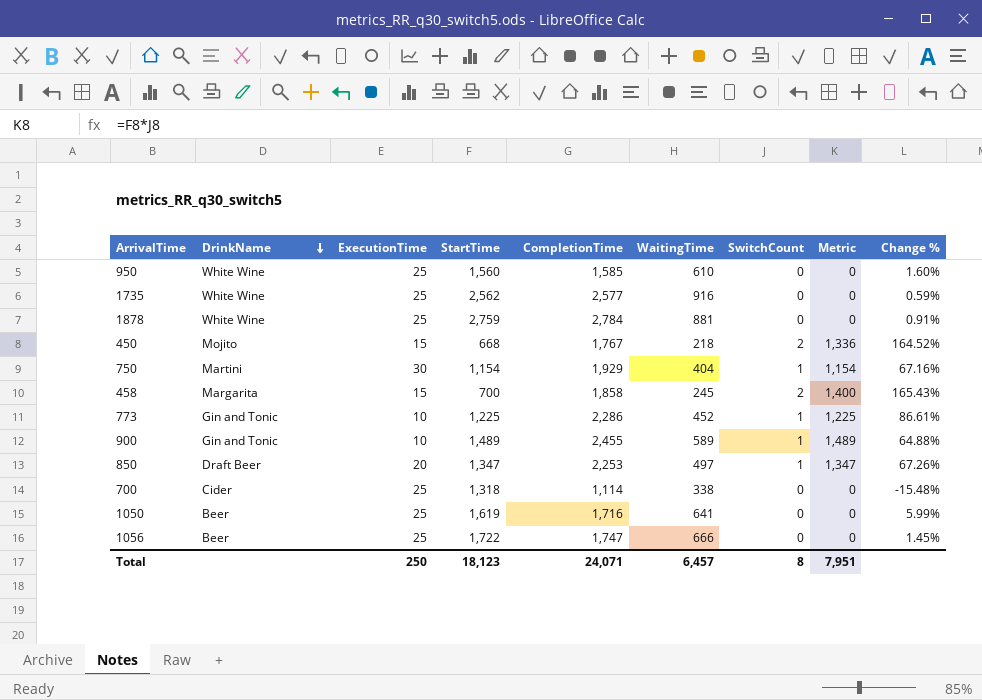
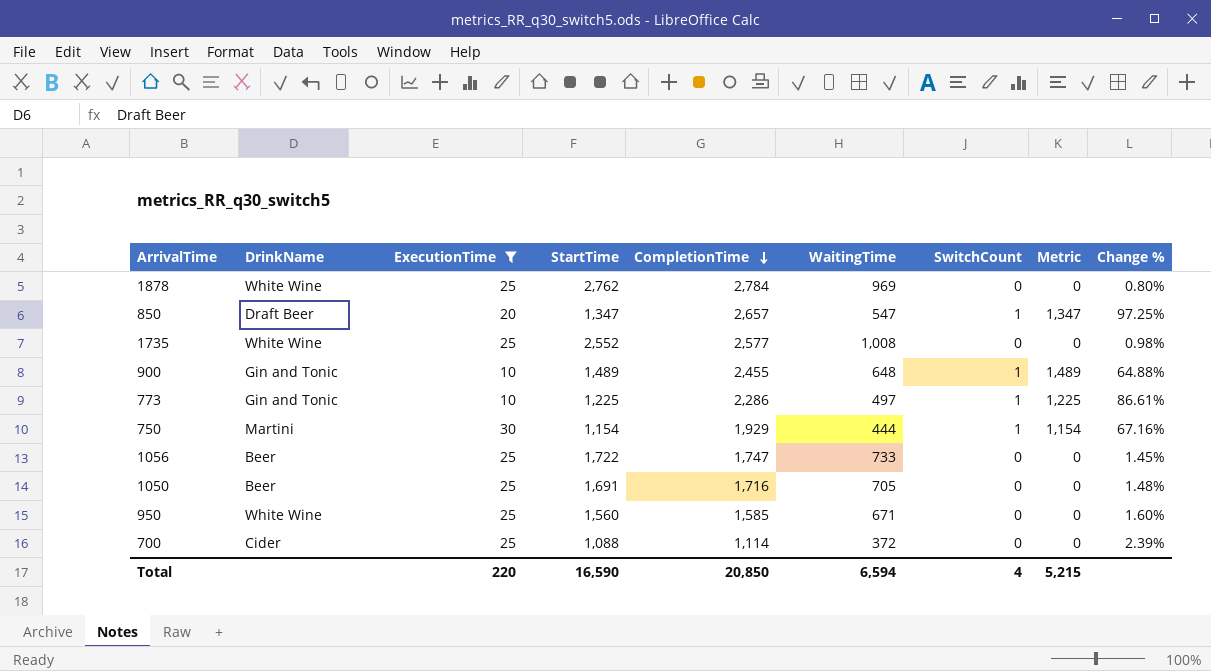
filter: none -> ExecutionTime != 15
row order: DrinkName descending -> CompletionTime descending
1878 | StartTime: 2,759 -> 2,762
1878 | WaitingTime: 881 -> 969
1878 | Change %: 0.91% -> 0.80%
850 | CompletionTime: 2,253 -> 2,657
850 | WaitingTime: 497 -> 547
850 | Change %: 67.26% -> 97.25%
1735 | StartTime: 2,562 -> 2,552
1735 | WaitingTime: 916 -> 1,008
1735 | Change %: 0.59% -> 0.98%
900 | WaitingTime: 589 -> 648
773 | WaitingTime: 452 -> 497
750 | WaitingTime: 404 -> 444
1056 | WaitingTime: 666 -> 733
1050 | StartTime: 1,619 -> 1,691
1050 | WaitingTime: 641 -> 705
1050 | Change %: 5.99% -> 1.48%
950 | WaitingTime: 610 -> 671
700 | StartTime: 1,318 -> 1,088
700 | WaitingTime: 338 -> 372
700 | Change %: -15.48% -> 2.39%
Total | ExecutionTime: 250 -> 220
Total | StartTime: 18,123 -> 16,590
Total | CompletionTime: 24,071 -> 20,850
Total | WaitingTime: 6,457 -> 6,594
Total | SwitchCount: 8 -> 4
Total | Metric: 7,951 -> 5,215

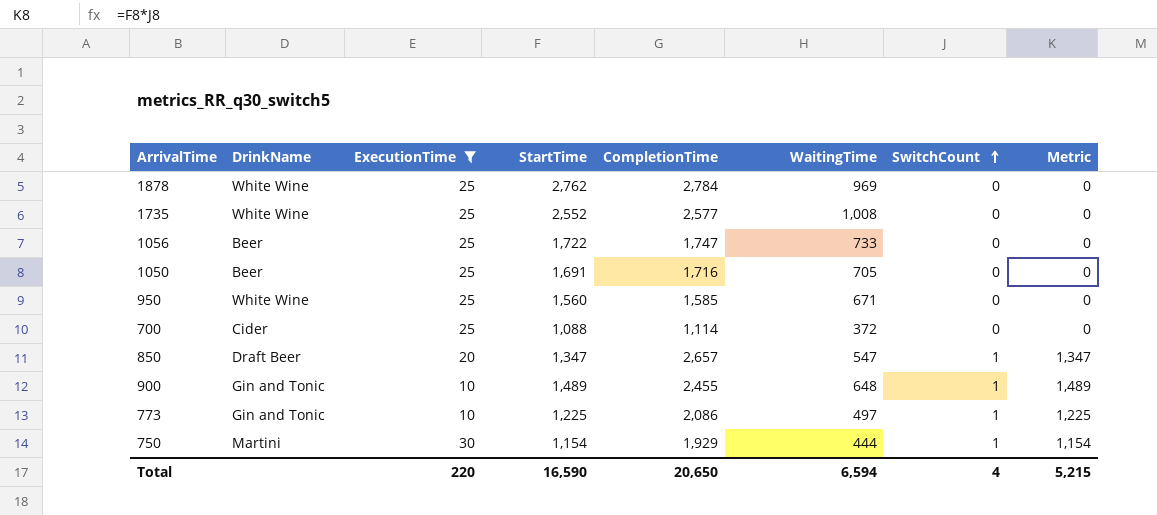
row order: CompletionTime descending -> SwitchCount ascending
column Change % | formula: ([CompletionTime] - [StartTime]) / [StartTime] -> none
773 | CompletionTime: 2,286 -> 2,086
Total | CompletionTime: 20,850 -> 20,650

